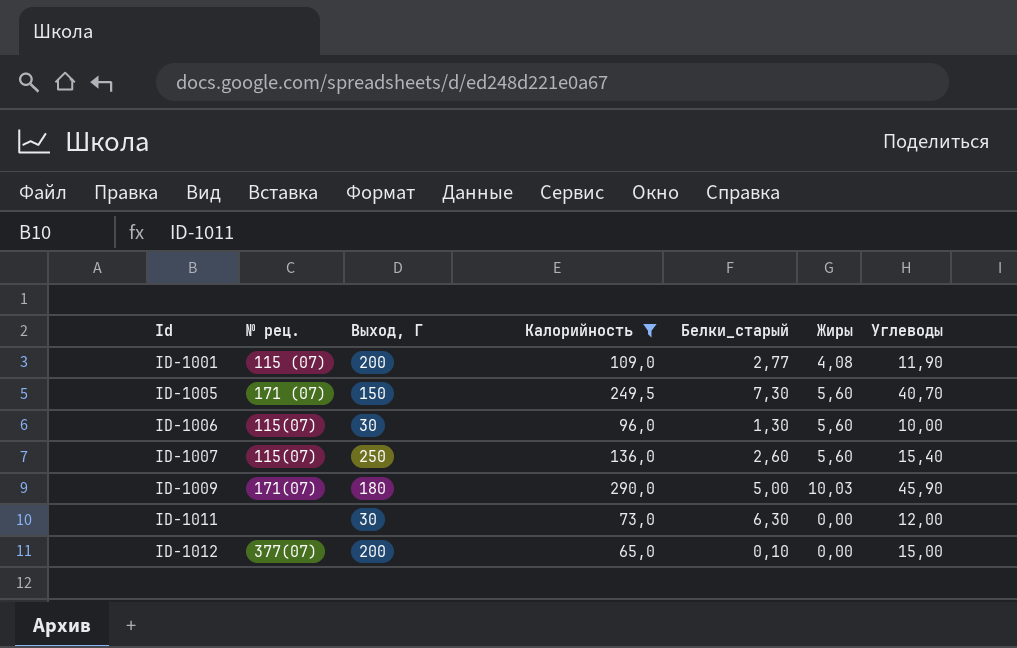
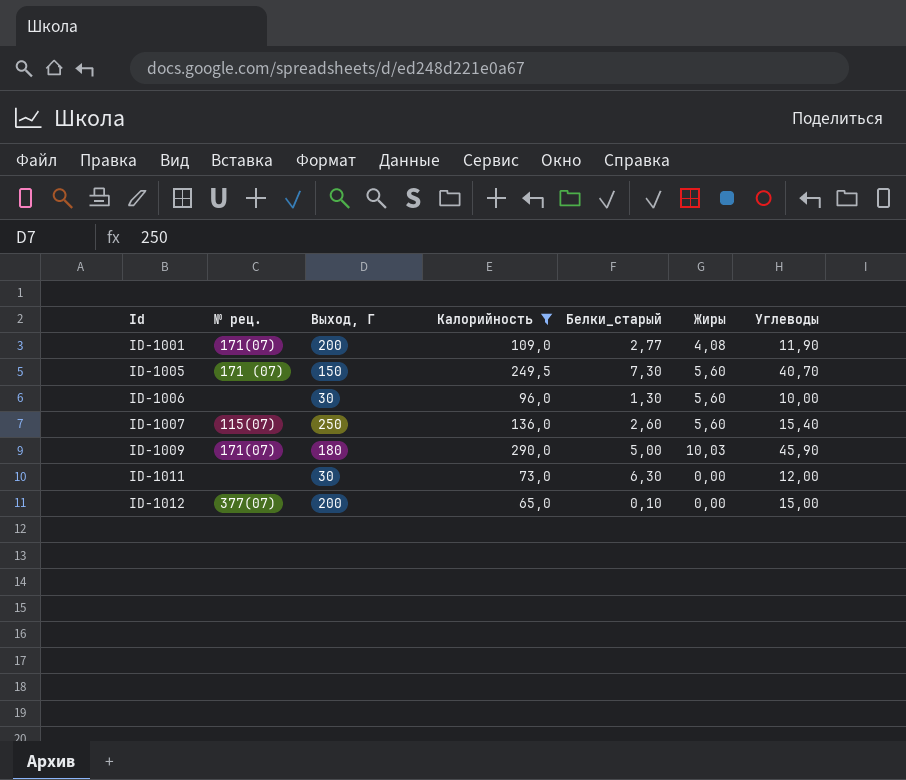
ID-1001 | № рец.: 115 (07) -> 171(07)
ID-1006 | № рец.: 115(07) -> none

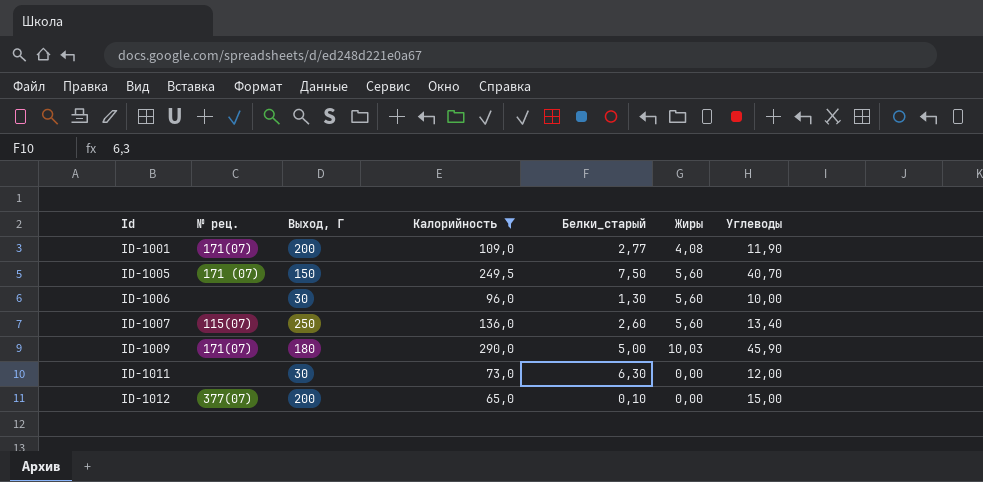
ID-1005 | Белки_старый: 7,30 -> 7,50
ID-1007 | Углеводы: 15,40 -> 13,40

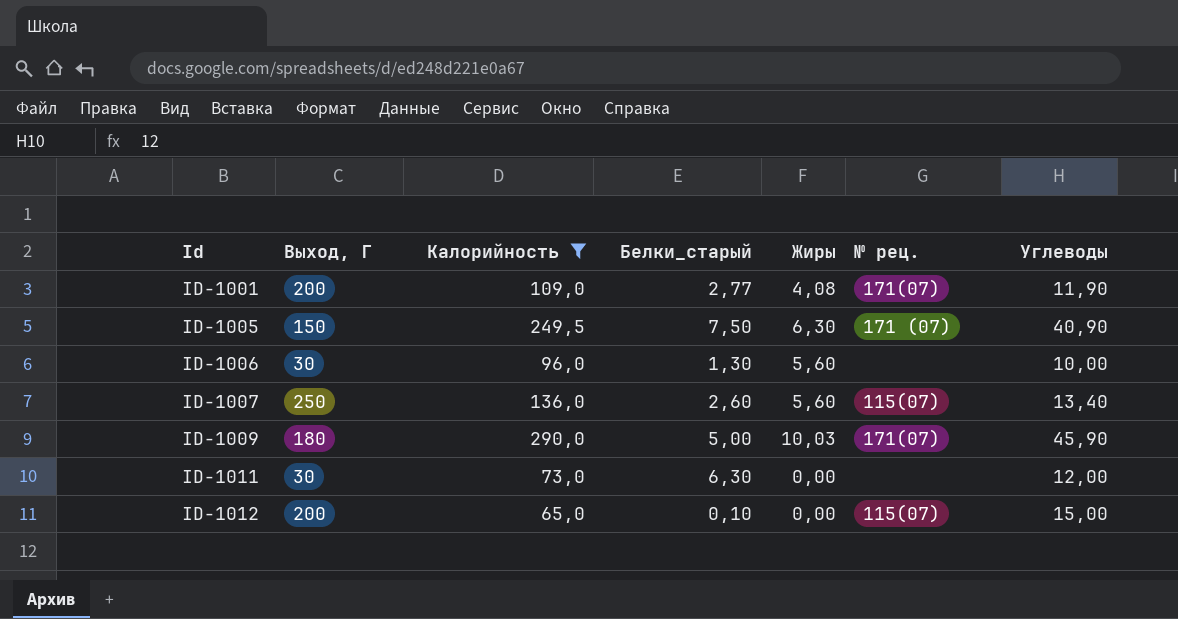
column № рец. | position: 2 -> 6
ID-1005 | Жиры: 5,60 -> 6,30
ID-1005 | Углеводы: 40,70 -> 40,90
ID-1012 | № рец.: 377(07) -> 115(07)

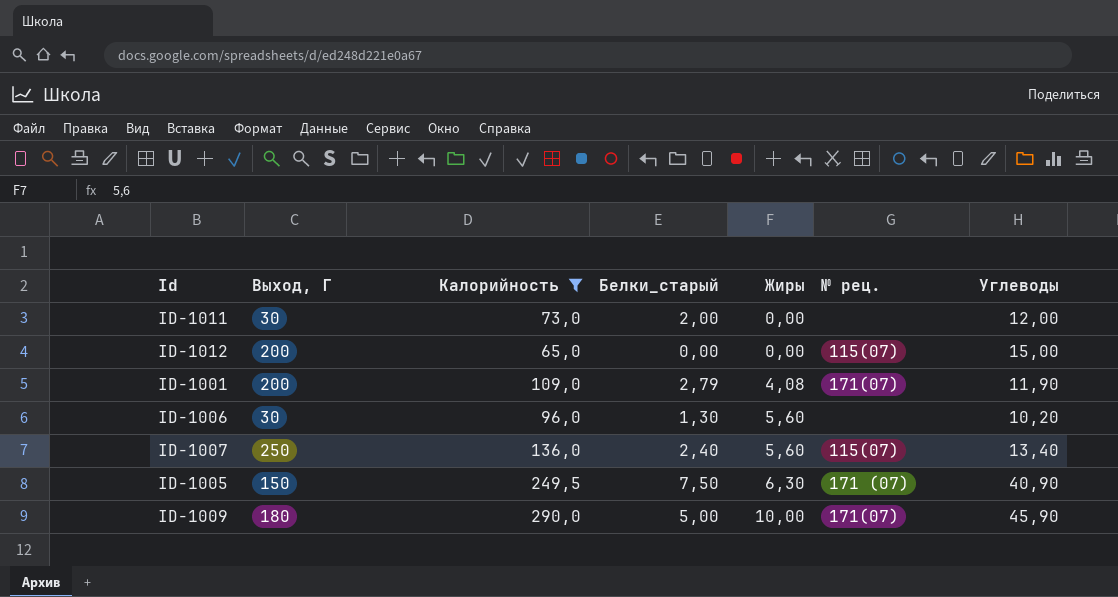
row order: Id ascending -> Жиры ascending
ID-1011 | Белки_старый: 6,30 -> 2,00
ID-1012 | Белки_старый: 0,10 -> 0,00
ID-1001 | Белки_старый: 2,77 -> 2,79
ID-1006 | Углеводы: 10,00 -> 10,20
ID-1007 | Белки_старый: 2,60 -> 2,40
ID-1009 | Жиры: 10,03 -> 10,00

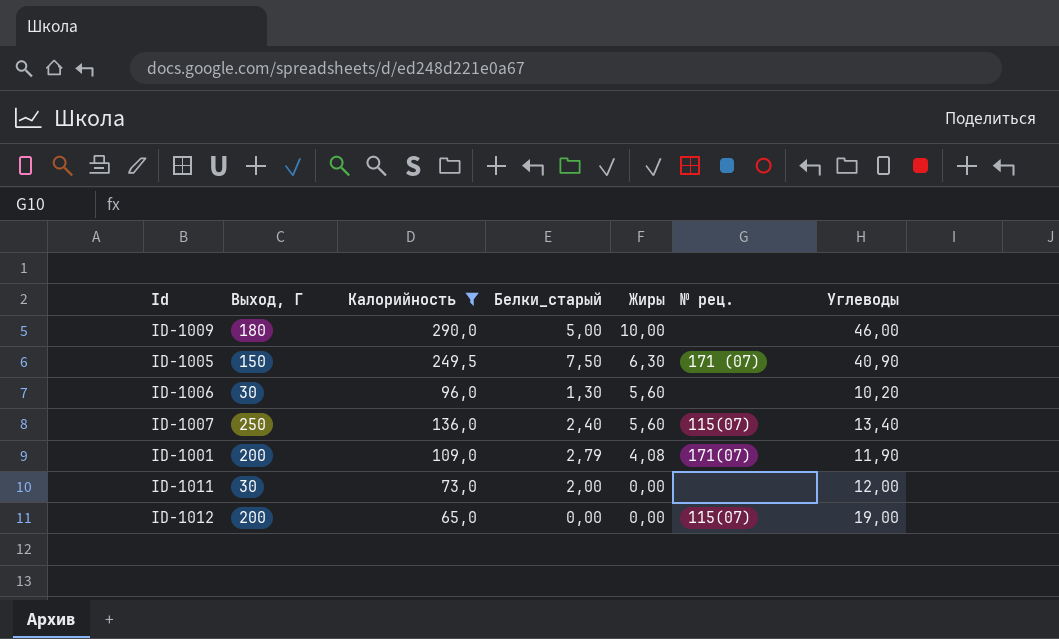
row order: Жиры ascending -> Жиры descending
ID-1009 | № рец.: 171(07) -> none
ID-1009 | Углеводы: 45,90 -> 46,00
ID-1012 | Углеводы: 15,00 -> 19,00

